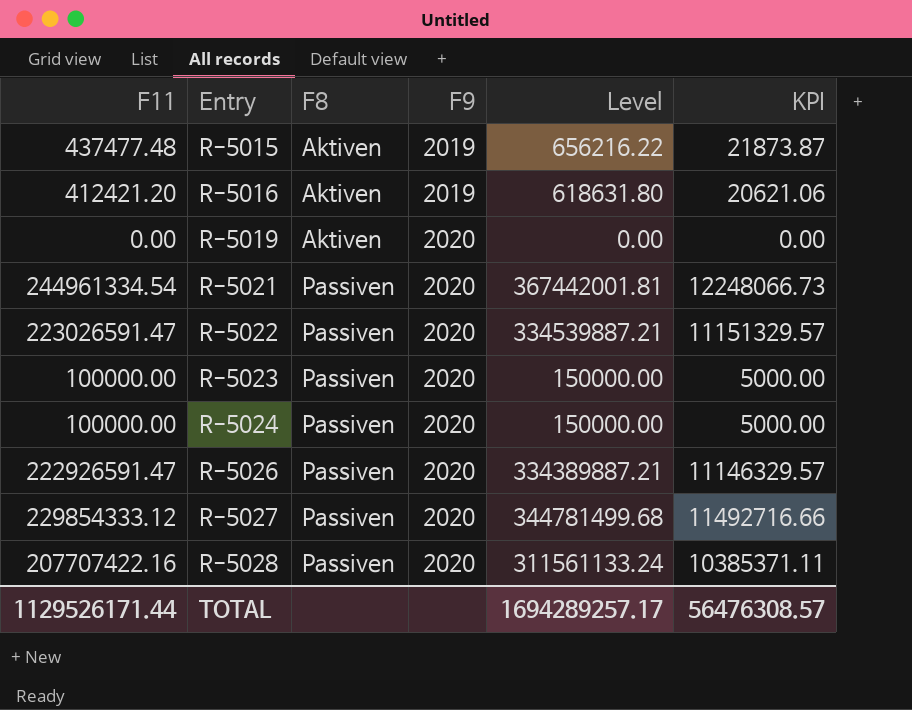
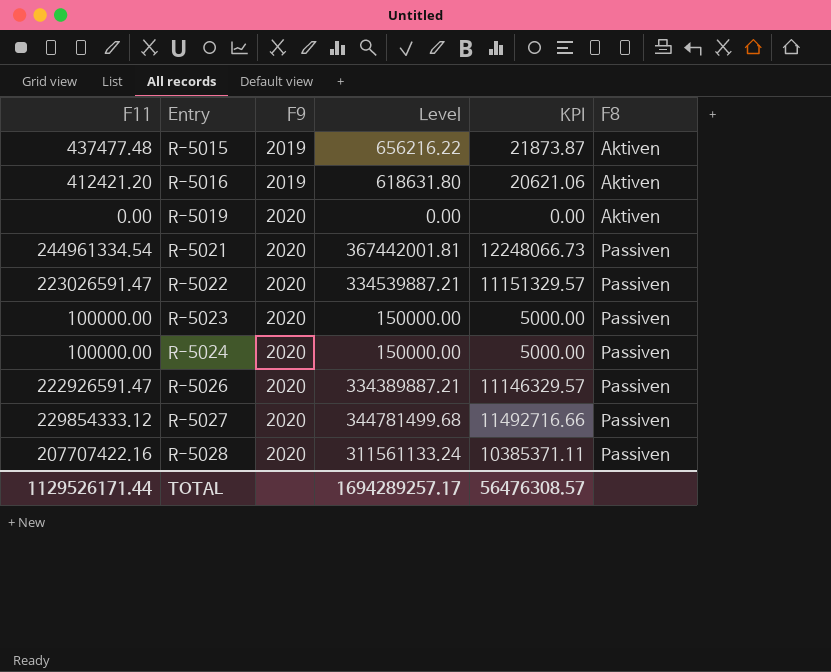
column F8 | position: 3 -> 6

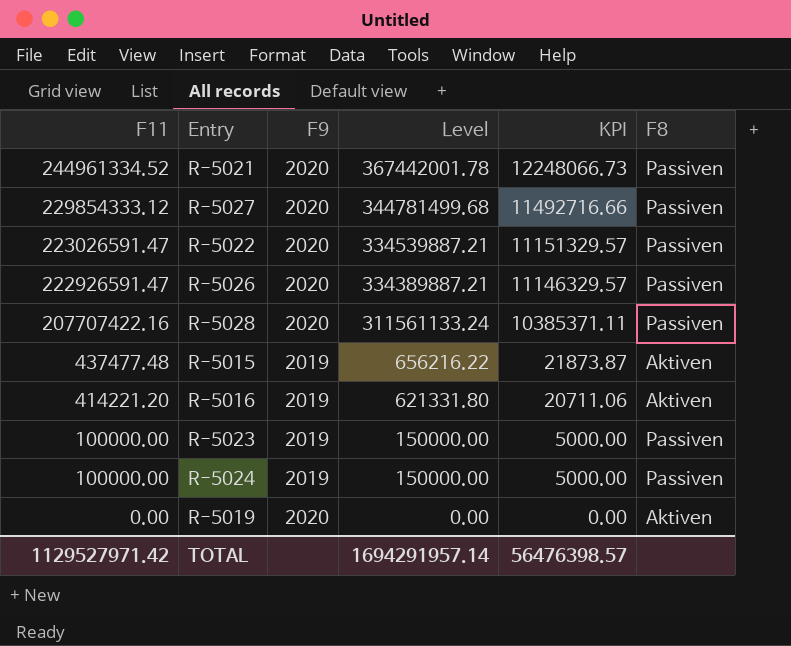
row order: Entry ascending -> F11 descending
R-5021 | F11: 244961334.54 -> 244961334.52
R-5021 | Level: 367442001.81 -> 367442001.78
R-5016 | F11: 412421.20 -> 414221.20
R-5016 | Level: 618631.80 -> 621331.80
R-5016 | KPI: 20621.06 -> 20711.06
R-5023 | F9: 2020 -> 2019
R-5024 | F9: 2020 -> 2019
TOTAL | F11: 1129526171.44 -> 1129527971.42
TOTAL | Level: 1694289257.17 -> 1694291957.14
TOTAL | KPI: 56476308.57 -> 56476398.57

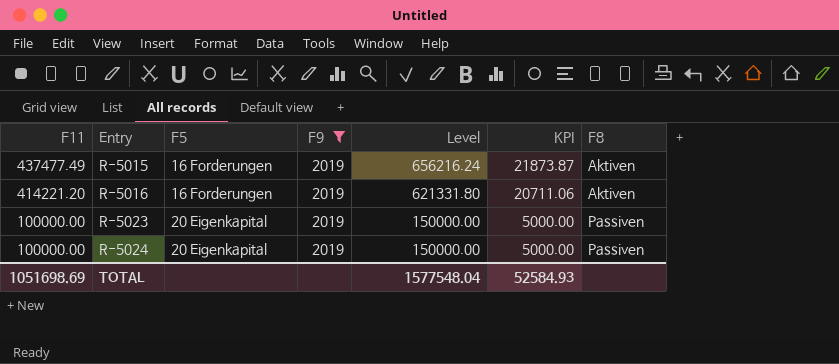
filter: none -> F9 = 2019
column F5 | position: none -> 3
R-5015 | F11: 437477.48 -> 437477.49
R-5015 | Level: 656216.22 -> 656216.24
TOTAL | F11: 1129527971.42 -> 1051698.69
TOTAL | Level: 1694291957.14 -> 1577548.04
TOTAL | KPI: 56476398.57 -> 52584.93

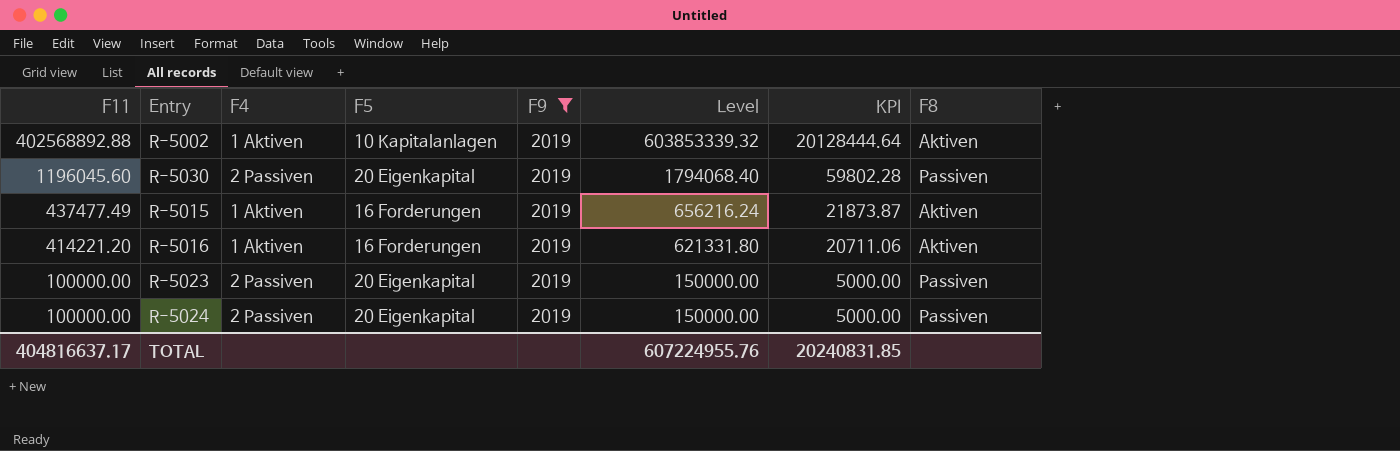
column F4 | position: none -> 3
row R-5002: none -> 402568892.88 | 1 Aktiven | 10 Kapitalanlagen | 2019 | 603853339.32 | 20128444.64 | Aktiven
row R-5030: none -> 1196045.60 | 2 Passiven | 20 Eigenkapital | 2019 | 1794068.40 | 59802.28 | Passiven
TOTAL | F11: 1051698.69 -> 404816637.17
TOTAL | Level: 1577548.04 -> 607224955.76
TOTAL | KPI: 52584.93 -> 20240831.85

